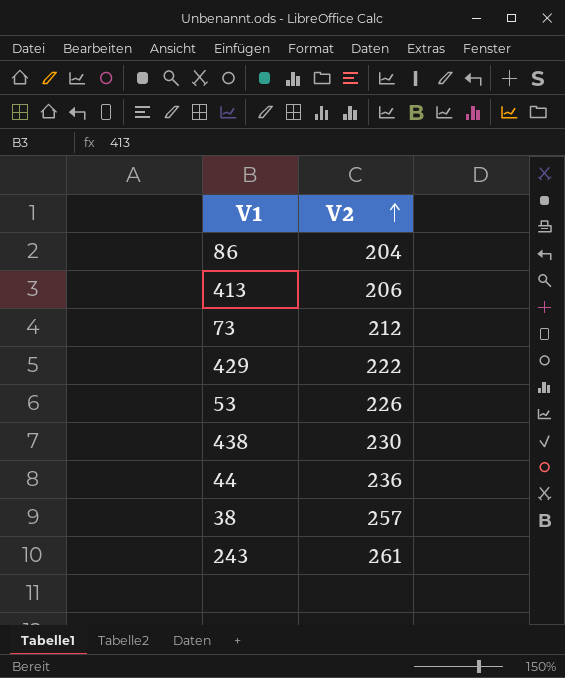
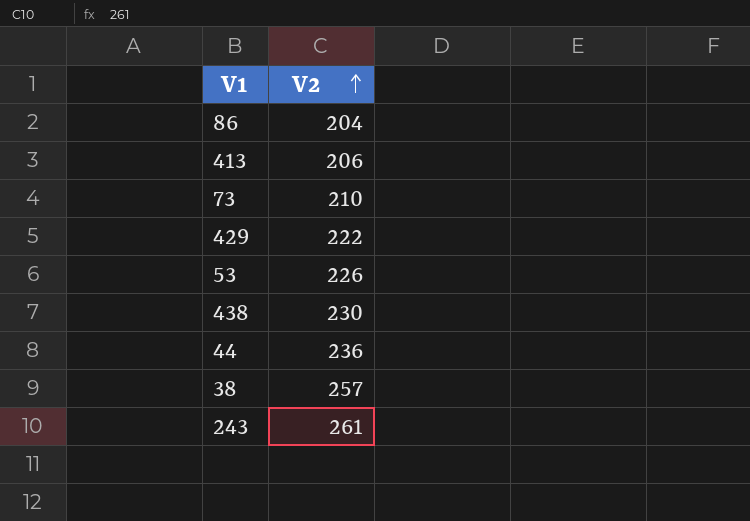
73 | V2: 212 -> 210

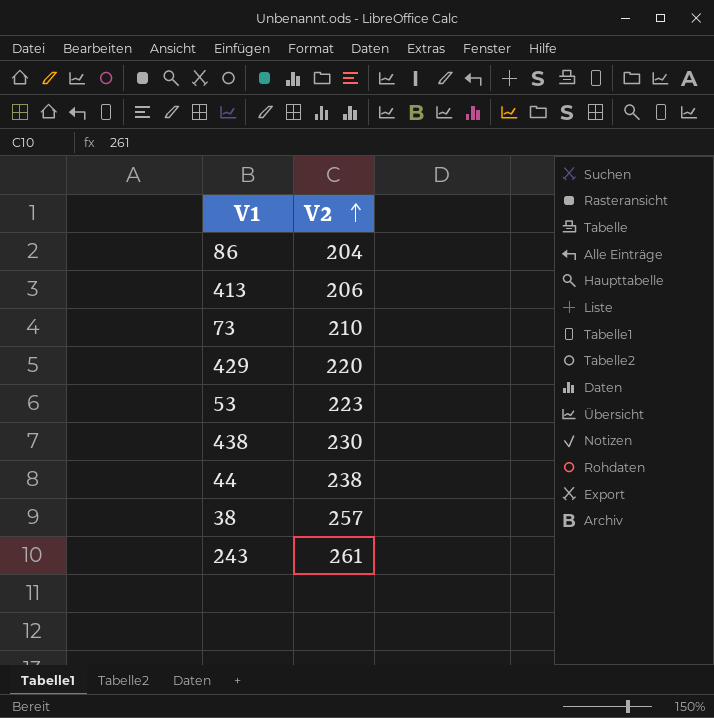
429 | V2: 222 -> 220
53 | V2: 226 -> 223
44 | V2: 236 -> 238

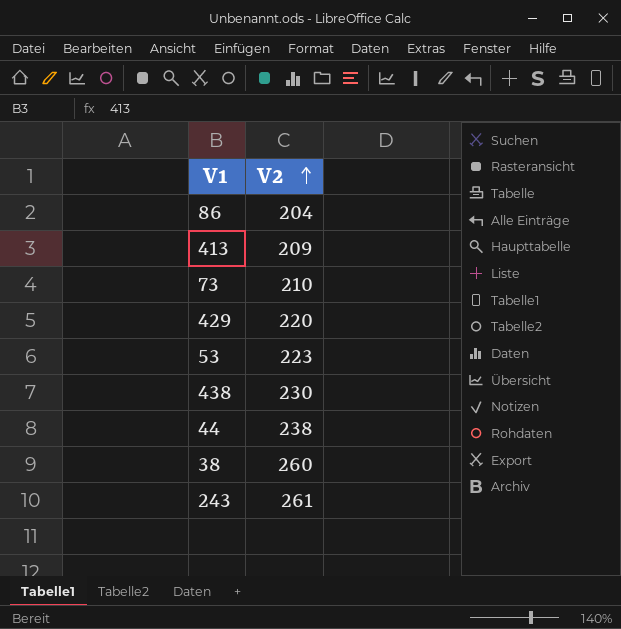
413 | V2: 206 -> 209
38 | V2: 257 -> 260

